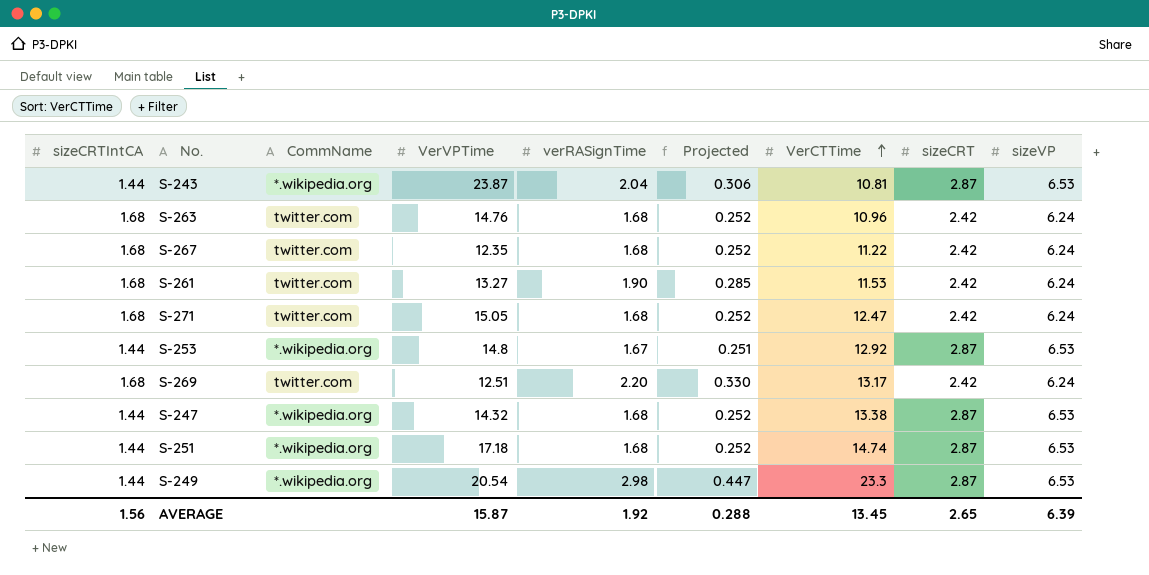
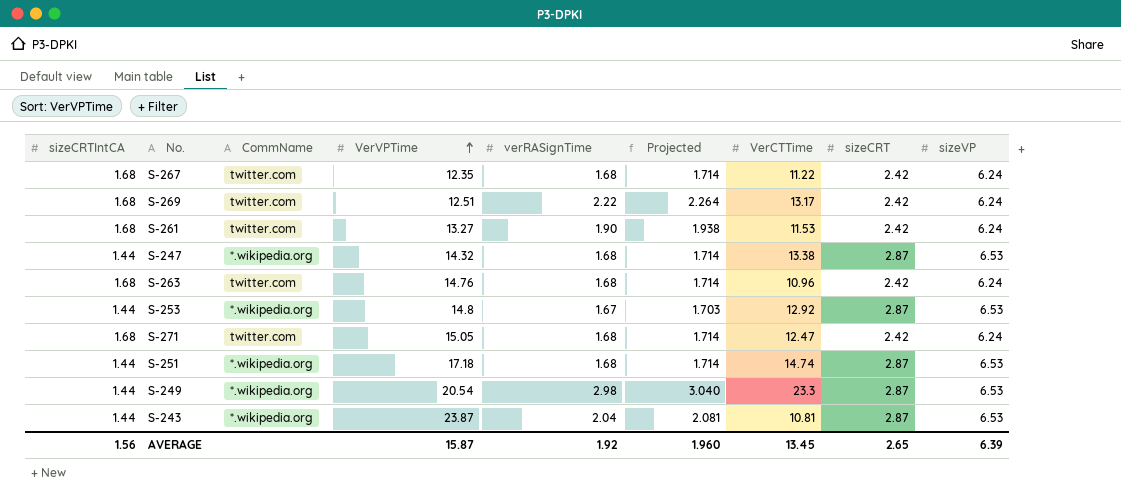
row order: VerCTTime ascending -> VerVPTime ascending
column Projected | formula: [verRASignTime] * 0.15 -> [verRASignTime] * 1.02
S-269 | verRASignTime: 2.20 -> 2.22
AVERAGE | Projected: 0.288 -> 1.960

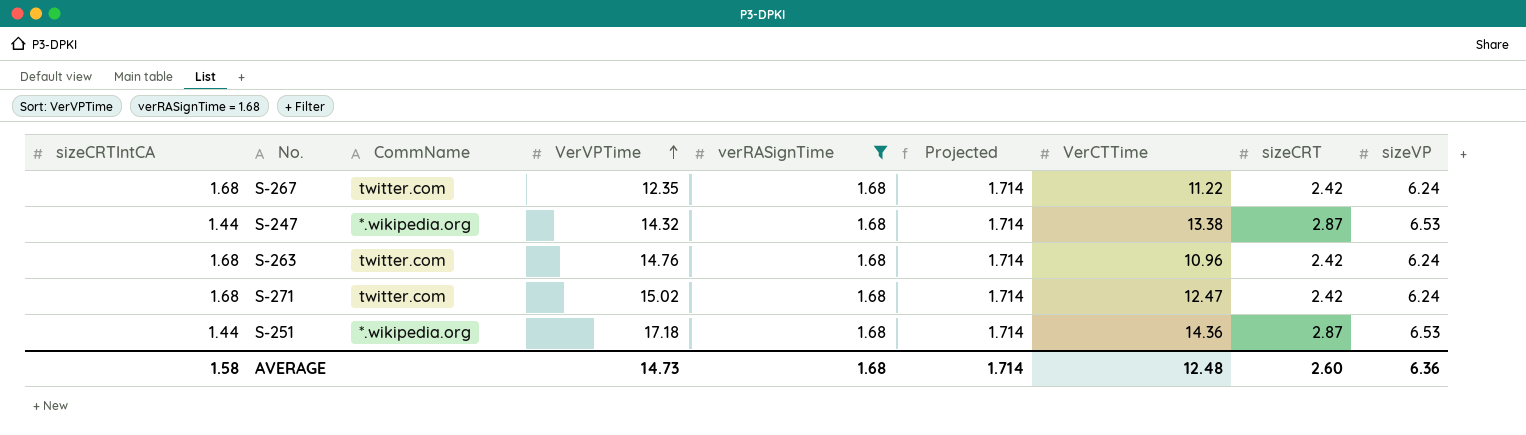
filter: none -> verRASignTime = 1.68
S-271 | VerVPTime: 15.05 -> 15.02
S-251 | VerCTTime: 14.74 -> 14.36
AVERAGE | sizeCRTIntCA: 1.56 -> 1.58
AVERAGE | VerVPTime: 15.87 -> 14.73
AVERAGE | verRASignTime: 1.92 -> 1.68
AVERAGE | Projected: 1.960 -> 1.714
AVERAGE | VerCTTime: 13.45 -> 12.48
AVERAGE | sizeCRT: 2.65 -> 2.60
AVERAGE | sizeVP: 6.39 -> 6.36

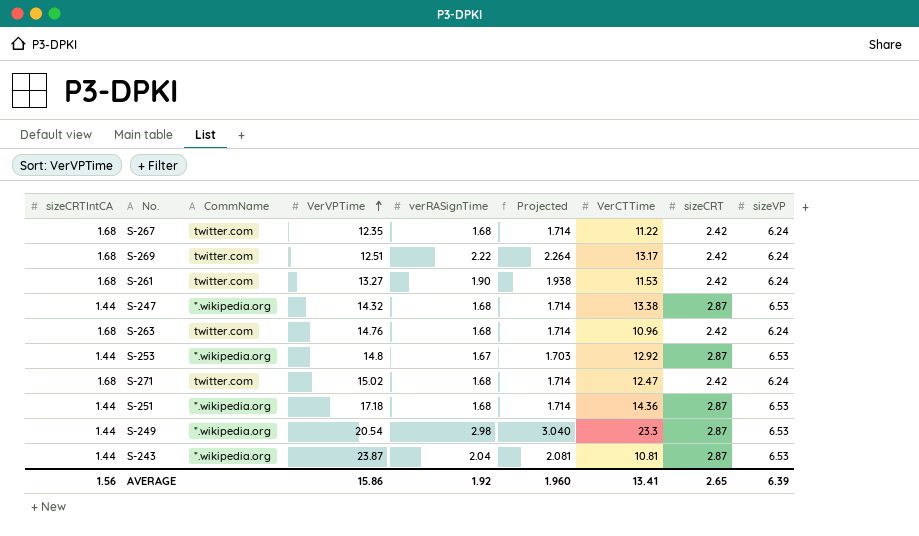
filter: verRASignTime = 1.68 -> none
AVERAGE | sizeCRTIntCA: 1.58 -> 1.56
AVERAGE | VerVPTime: 14.73 -> 15.86
AVERAGE | verRASignTime: 1.68 -> 1.92
AVERAGE | Projected: 1.714 -> 1.960
AVERAGE | VerCTTime: 12.48 -> 13.41
AVERAGE | sizeCRT: 2.60 -> 2.65
AVERAGE | sizeVP: 6.36 -> 6.39

